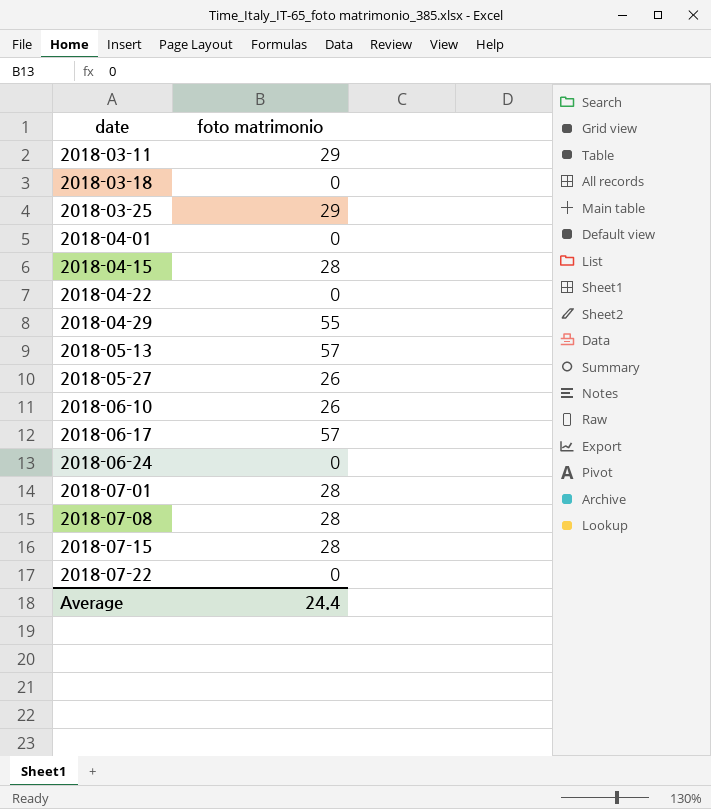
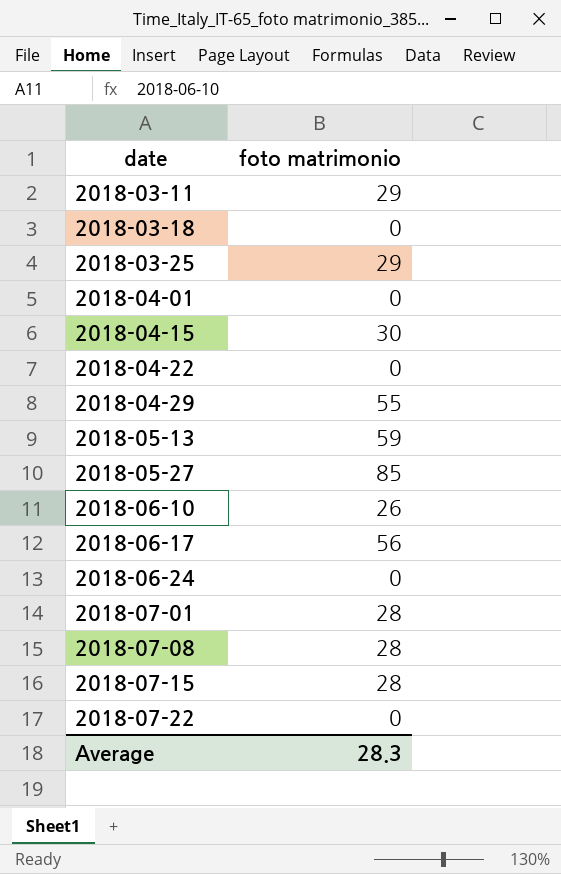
2018-04-15 | foto matrimonio: 28 -> 30
2018-05-13 | foto matrimonio: 57 -> 59
2018-05-27 | foto matrimonio: 26 -> 85
2018-06-17 | foto matrimonio: 57 -> 56
Average | foto matrimonio: 24.4 -> 28.3

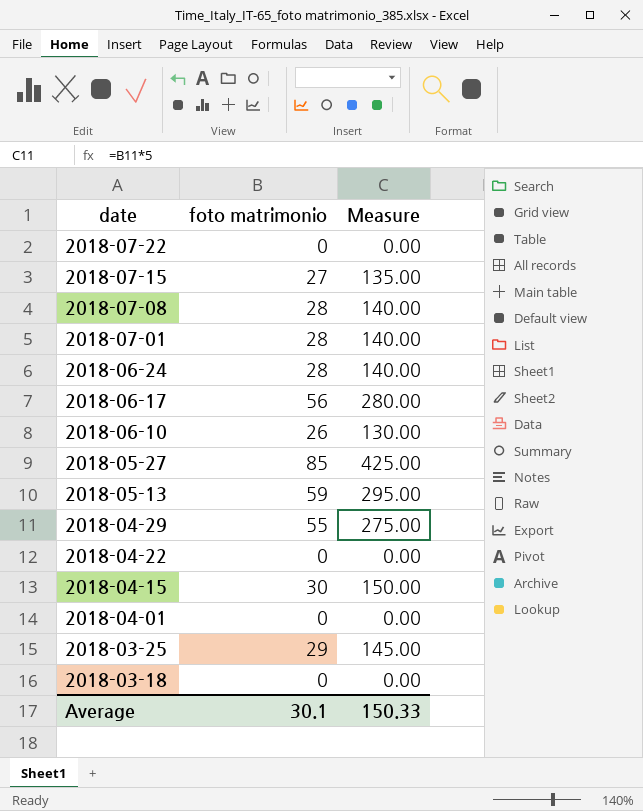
row order: date ascending -> date descending
column Measure | formula: none -> [foto matrimonio] * 5
row 2018-03-11: 29 -> none
2018-07-15 | foto matrimonio: 28 -> 27
2018-06-24 | foto matrimonio: 0 -> 28
Average | foto matrimonio: 28.3 -> 30.1

